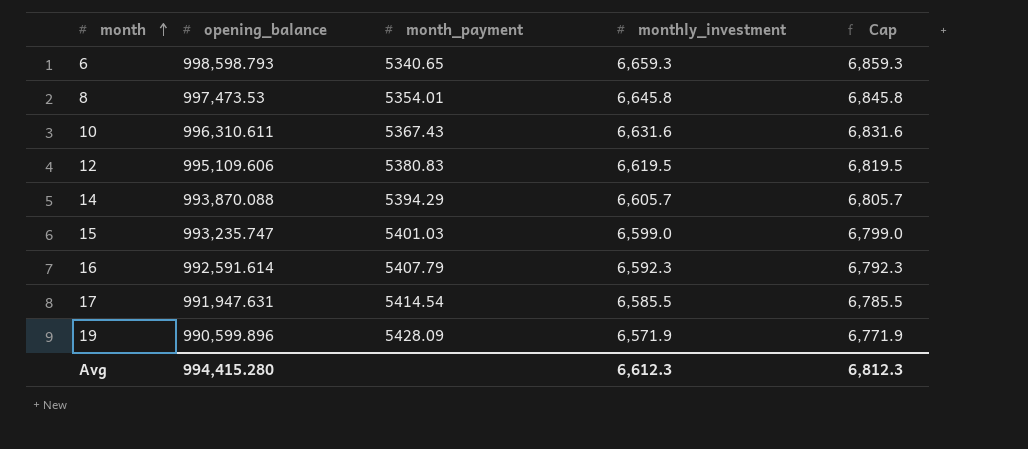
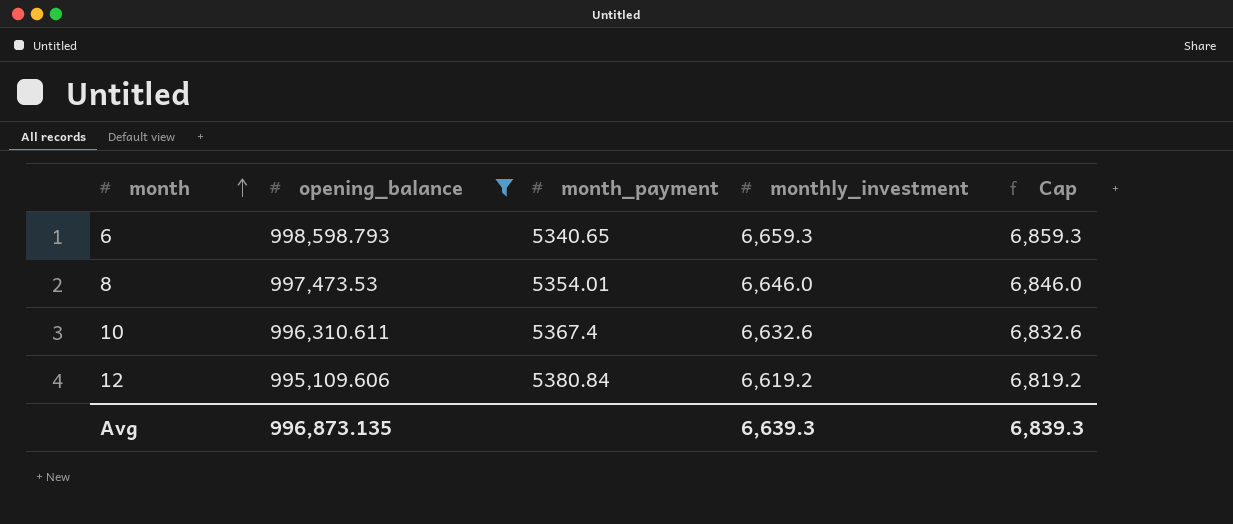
filter: none -> opening_balance >= 995,109.606
8 | monthly_investment: 6,645.8 -> 6,646.0
8 | Cap: 6,845.8 -> 6,846.0
10 | month_payment: 5367.43 -> 5367.4
10 | monthly_investment: 6,631.6 -> 6,632.6
10 | Cap: 6,831.6 -> 6,832.6
12 | month_payment: 5380.83 -> 5380.84
12 | monthly_investment: 6,619.5 -> 6,619.2
12 | Cap: 6,819.5 -> 6,819.2
Avg | opening_balance: 994,415.280 -> 996,873.135
Avg | monthly_investment: 6,612.3 -> 6,639.3
Avg | Cap: 6,812.3 -> 6,839.3

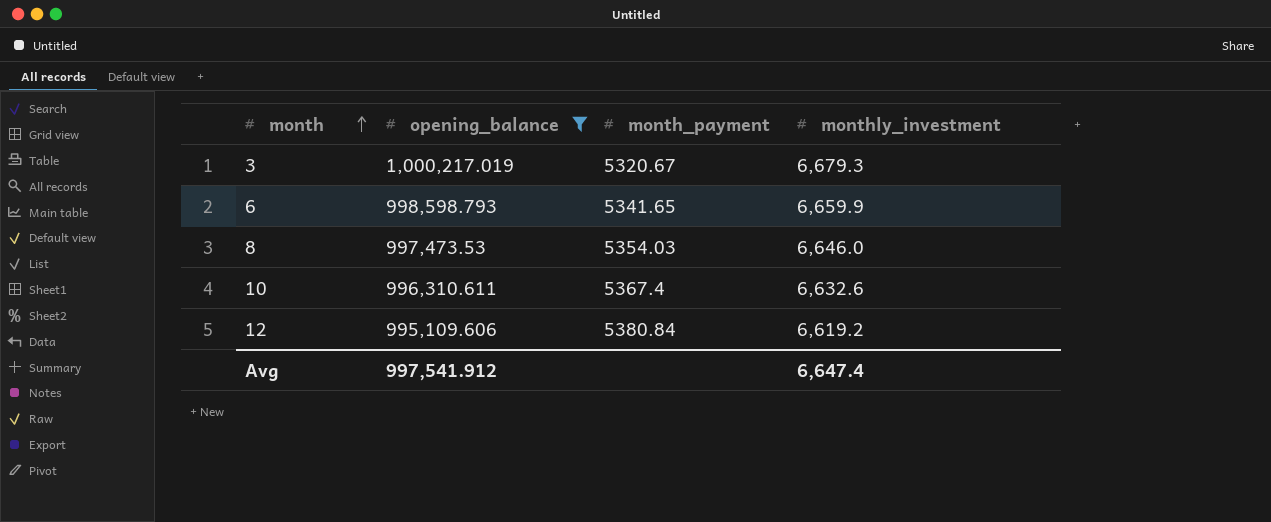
column Cap | formula: [monthly_investment] + 200 -> none
row 3: none -> 1,000,217.019 | 5320.67 | 6,679.3
6 | month_payment: 5340.65 -> 5341.65
6 | monthly_investment: 6,659.3 -> 6,659.9
8 | month_payment: 5354.01 -> 5354.03
Avg | opening_balance: 996,873.135 -> 997,541.912
Avg | monthly_investment: 6,639.3 -> 6,647.4

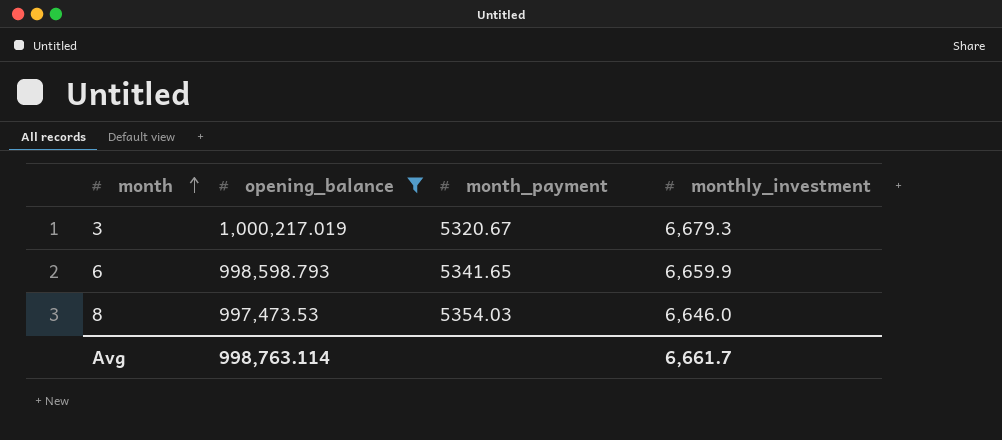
row 10: 996,310.611 | 5367.4 | 6,632.6 -> none
row 12: 995,109.606 | 5380.84 | 6,619.2 -> none
Avg | opening_balance: 997,541.912 -> 998,763.114
Avg | monthly_investment: 6,647.4 -> 6,661.7

